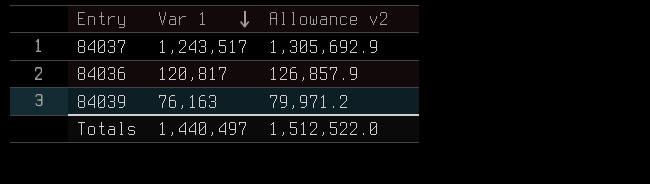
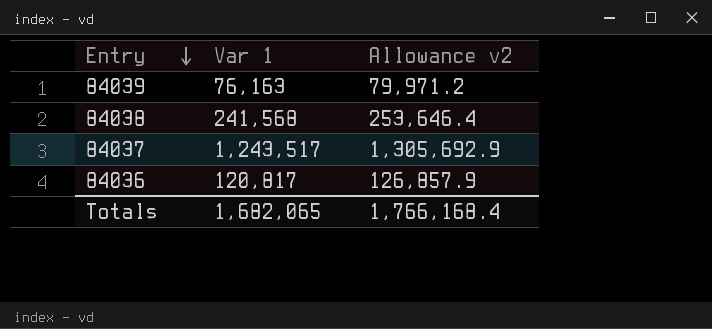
row order: Var 1 descending -> Entry descending
row 84038: none -> 241,568 | 253,646.4
Totals | Var 1: 1,440,497 -> 1,682,065
Totals | Allowance v2: 1,512,522.0 -> 1,766,168.4

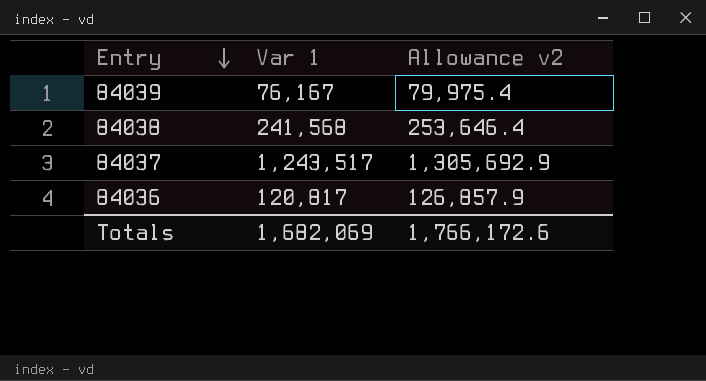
84039 | Var 1: 76,163 -> 76,167
84039 | Allowance v2: 79,971.2 -> 79,975.4
Totals | Var 1: 1,682,065 -> 1,682,069
Totals | Allowance v2: 1,766,168.4 -> 1,766,172.6

